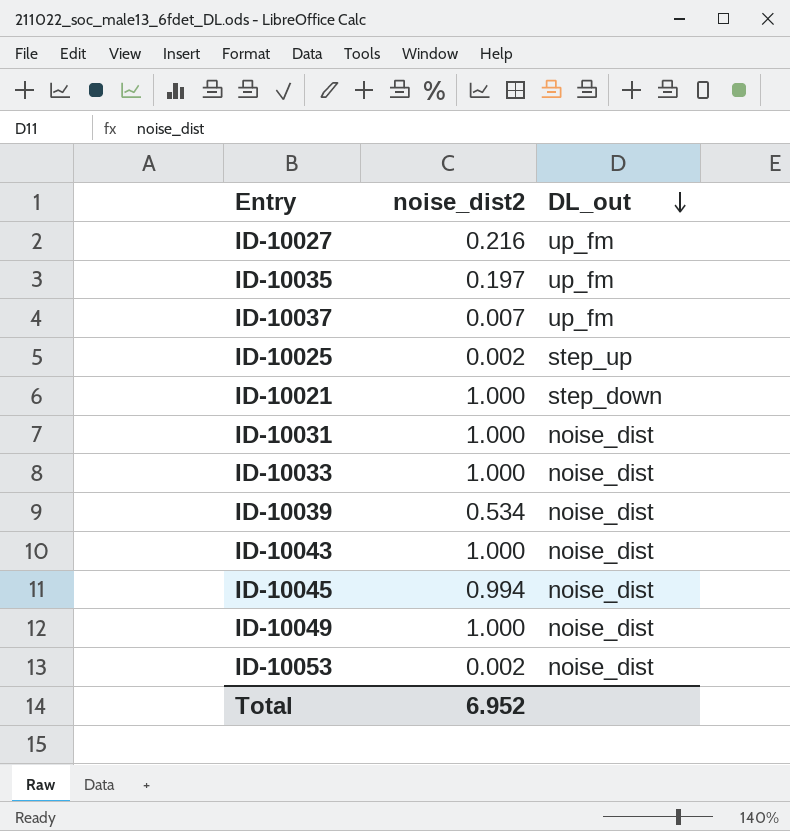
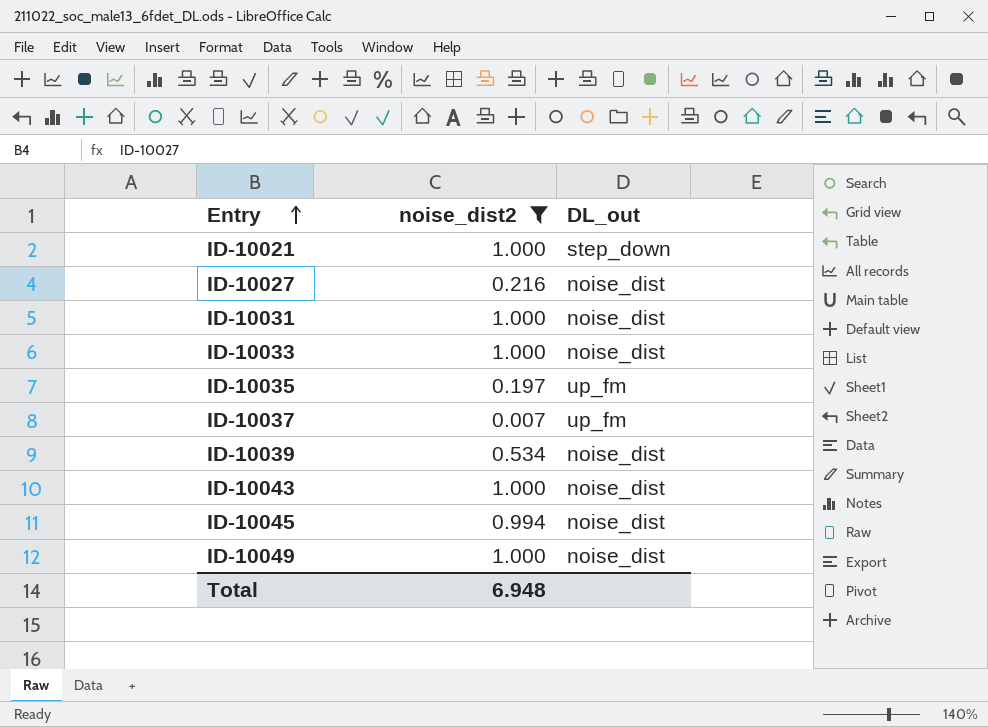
filter: none -> noise_dist2 != 0.002
row order: DL_out descending -> Entry ascending
ID-10027 | DL_out: up_fm -> noise_dist
Total | noise_dist2: 6.952 -> 6.948

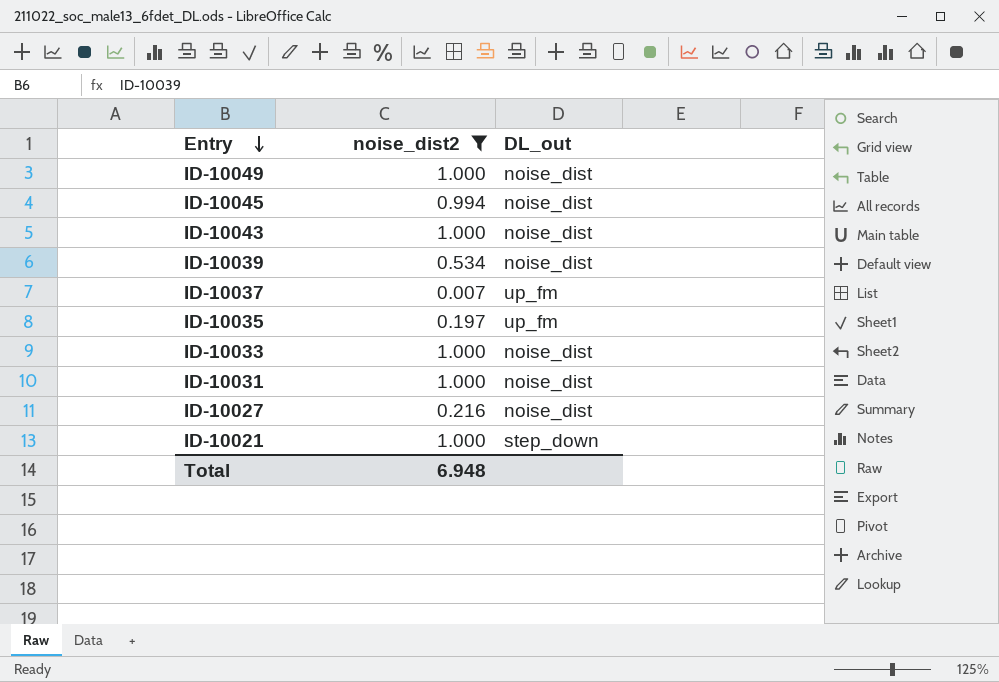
row order: Entry ascending -> Entry descending

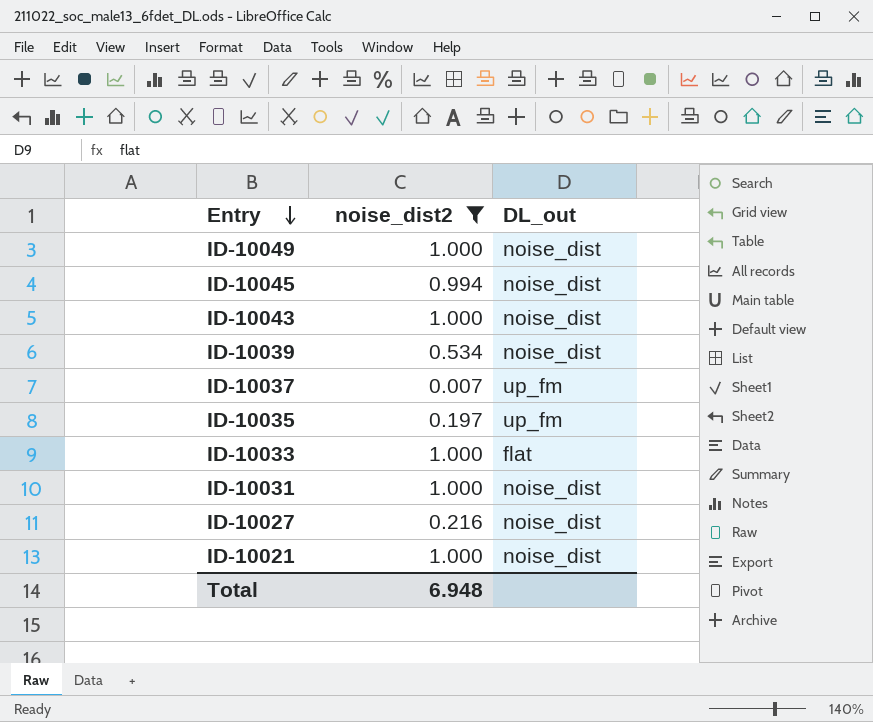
ID-10033 | DL_out: noise_dist -> flat
ID-10021 | DL_out: step_down -> noise_dist

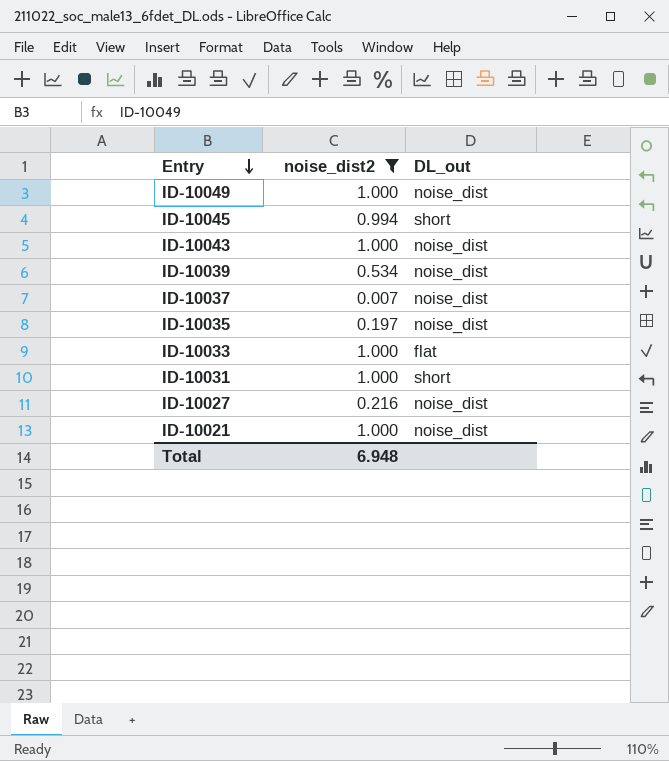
ID-10045 | DL_out: noise_dist -> short
ID-10037 | DL_out: up_fm -> noise_dist
ID-10035 | DL_out: up_fm -> noise_dist
ID-10031 | DL_out: noise_dist -> short

